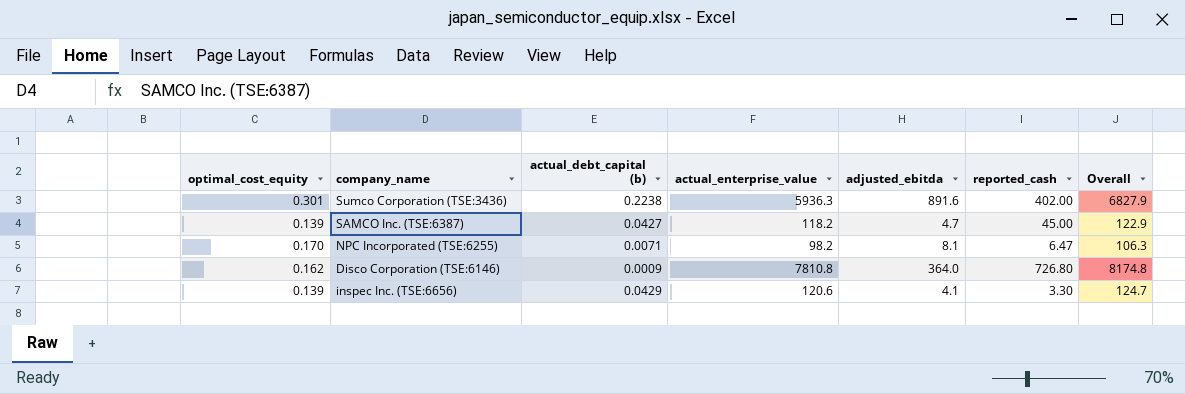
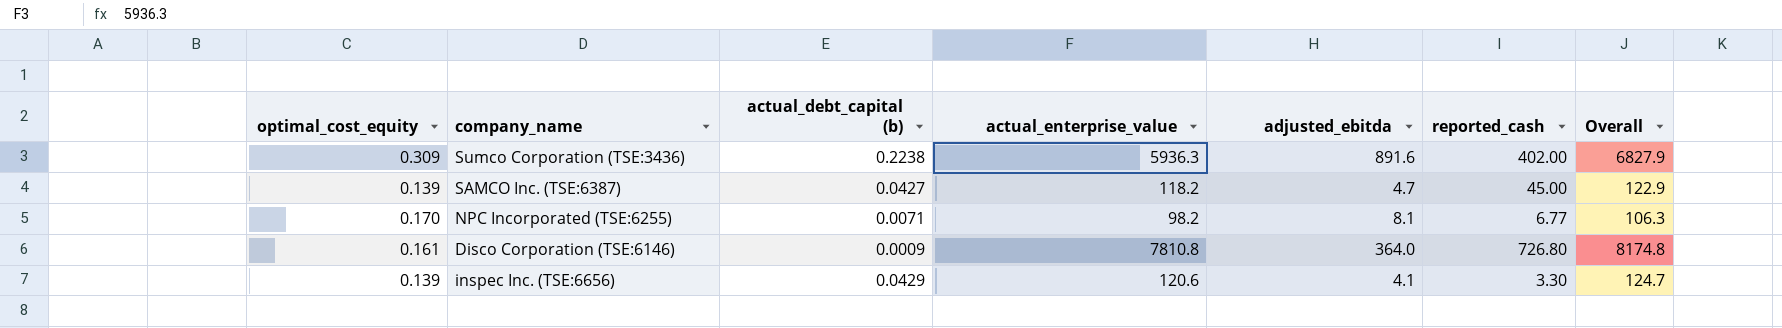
Sumco Corporation (TSE:3436) | optimal_cost_equity: 0.301 -> 0.309
NPC Incorporated (TSE:6255) | reported_cash: 6.47 -> 6.77
Disco Corporation (TSE:6146) | optimal_cost_equity: 0.162 -> 0.161

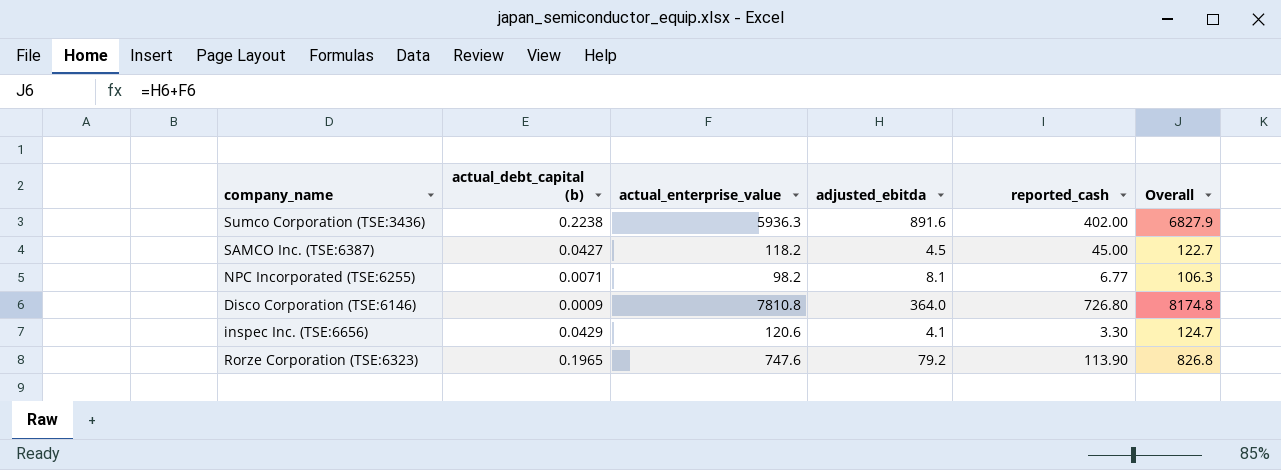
column optimal_cost_equity | position: 1 -> none
SAMCO Inc. (TSE:6387) | adjusted_ebitda: 4.7 -> 4.5
SAMCO Inc. (TSE:6387) | Overall: 122.9 -> 122.7
row Rorze Corporation (TSE:6323): none -> 0.1965 | 747.6 | 79.2 | 113.90 | 826.8

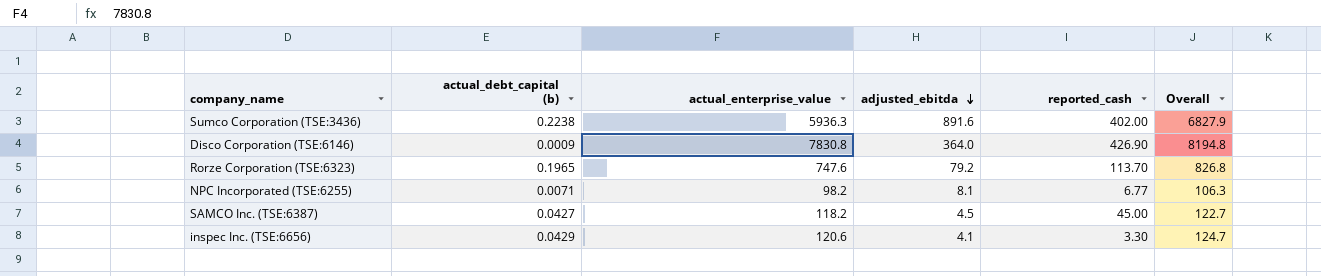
row order: none -> adjusted_ebitda descending
Disco Corporation (TSE:6146) | actual_enterprise_value: 7810.8 -> 7830.8
Disco Corporation (TSE:6146) | reported_cash: 726.80 -> 426.90
Disco Corporation (TSE:6146) | Overall: 8174.8 -> 8194.8
Rorze Corporation (TSE:6323) | reported_cash: 113.90 -> 113.70

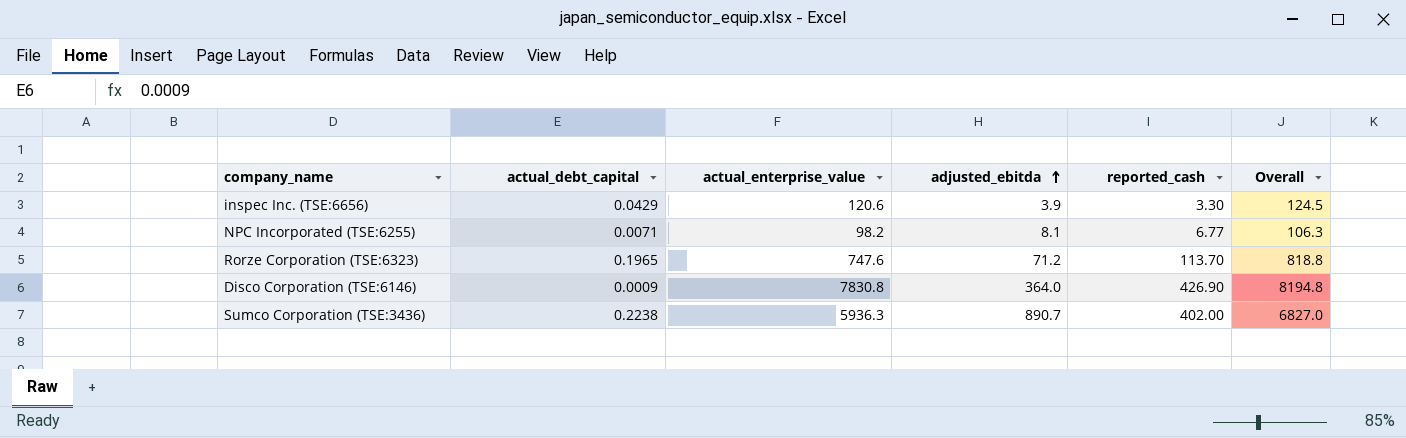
row order: adjusted_ebitda descending -> adjusted_ebitda ascending
column name: actual_debt_capital (b) -> actual_debt_capital
row SAMCO Inc. (TSE:6387): 0.0427 | 118.2 | 4.5 | 45.00 | 122.7 -> none
inspec Inc. (TSE:6656) | adjusted_ebitda: 4.1 -> 3.9
inspec Inc. (TSE:6656) | Overall: 124.7 -> 124.5
Rorze Corporation (TSE:6323) | adjusted_ebitda: 79.2 -> 71.2
Rorze Corporation (TSE:6323) | Overall: 826.8 -> 818.8
Sumco Corporation (TSE:3436) | adjusted_ebitda: 891.6 -> 890.7
Sumco Corporation (TSE:3436) | Overall: 6827.9 -> 6827.0

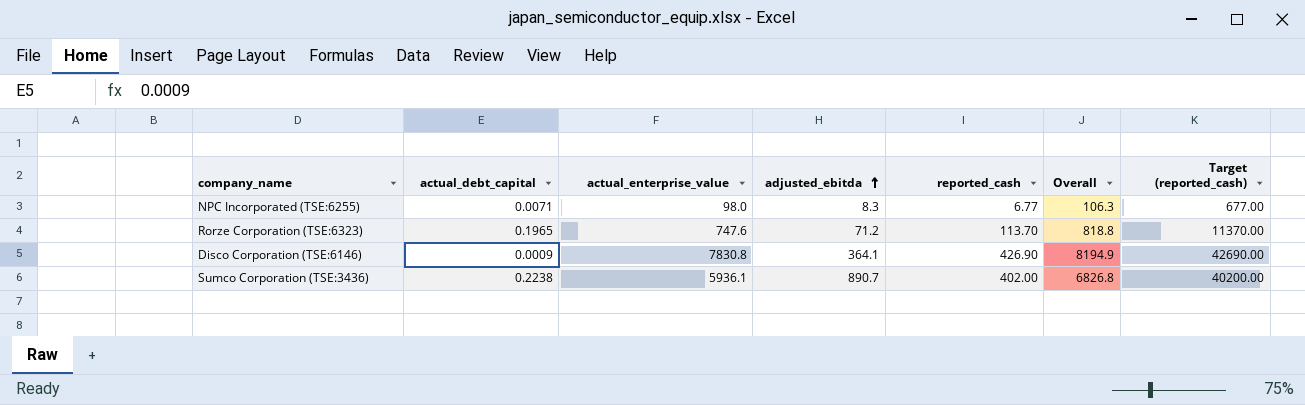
column Target (reported_cash) | formula: none -> [reported_cash] * 100
row inspec Inc. (TSE:6656): 0.0429 | 120.6 | 3.9 | 3.30 | 124.5 -> none
NPC Incorporated (TSE:6255) | actual_enterprise_value: 98.2 -> 98.0
NPC Incorporated (TSE:6255) | adjusted_ebitda: 8.1 -> 8.3
Disco Corporation (TSE:6146) | adjusted_ebitda: 364.0 -> 364.1
Disco Corporation (TSE:6146) | Overall: 8194.8 -> 8194.9
Sumco Corporation (TSE:3436) | actual_enterprise_value: 5936.3 -> 5936.1
Sumco Corporation (TSE:3436) | Overall: 6827.0 -> 6826.8

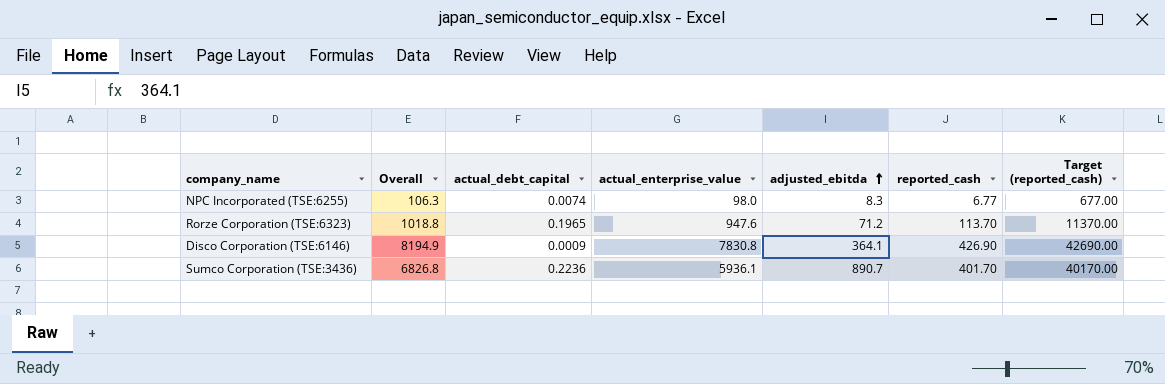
column Overall | position: 6 -> 2
NPC Incorporated (TSE:6255) | actual_debt_capital: 0.0071 -> 0.0074
Rorze Corporation (TSE:6323) | Overall: 818.8 -> 1018.8
Rorze Corporation (TSE:6323) | actual_enterprise_value: 747.6 -> 947.6
Sumco Corporation (TSE:3436) | actual_debt_capital: 0.2238 -> 0.2236
Sumco Corporation (TSE:3436) | reported_cash: 402.00 -> 401.70
Sumco Corporation (TSE:3436) | Target (reported_cash): 40200.00 -> 40170.00

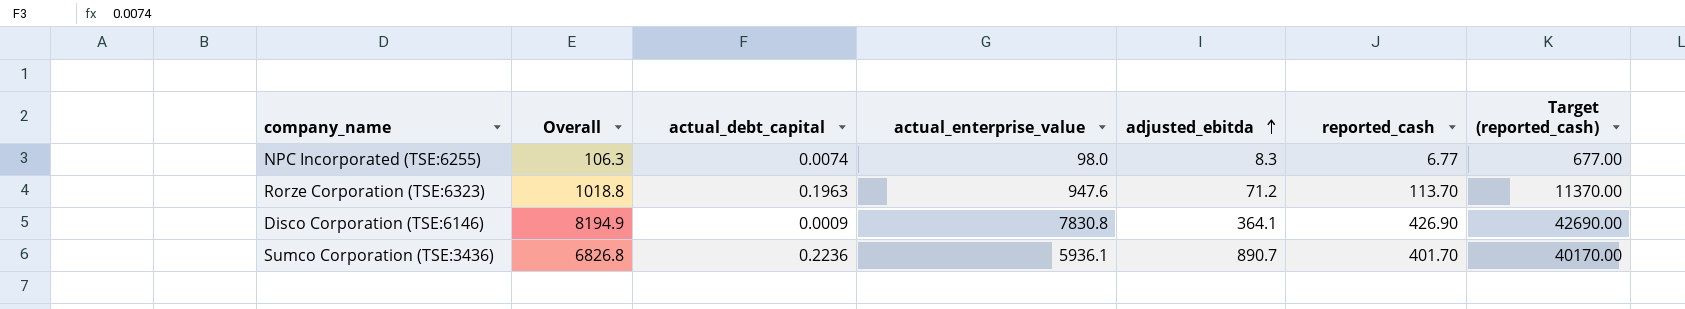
Rorze Corporation (TSE:6323) | actual_debt_capital: 0.1965 -> 0.1963

